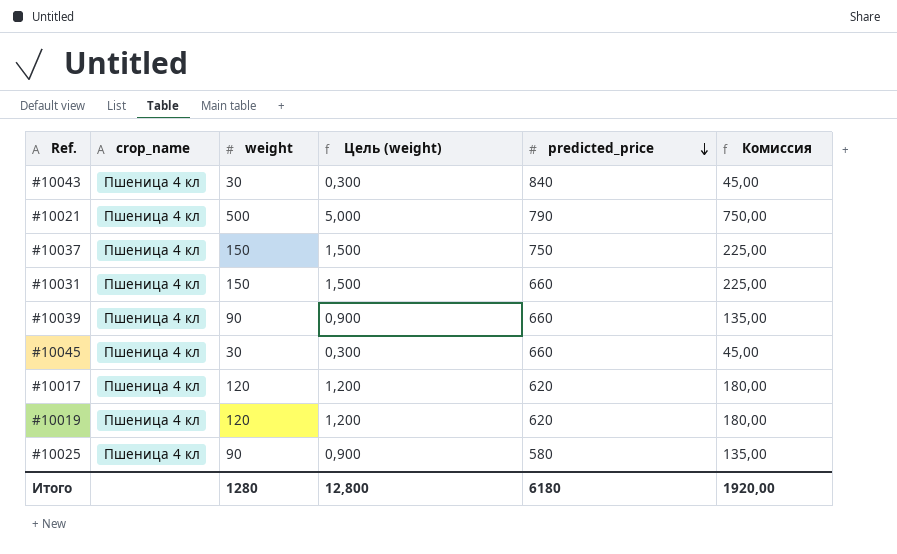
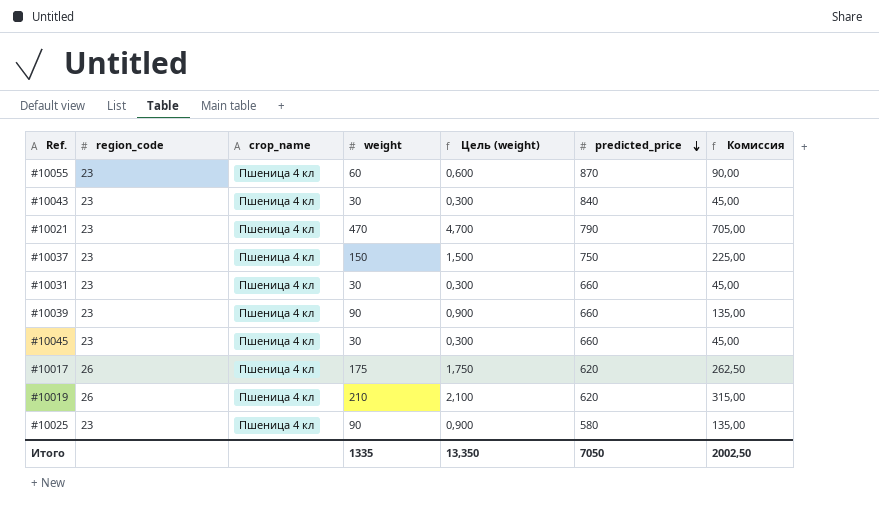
column region_code | position: none -> 2
row #10055: none -> 23 | Пшеница 4 кл | 60 | 0,600 | 870 | 90,00
#10021 | weight: 500 -> 470
#10021 | Цель (weight): 5,000 -> 4,700
#10021 | Комиссия: 750,00 -> 705,00
#10031 | weight: 150 -> 30
#10031 | Цель (weight): 1,500 -> 0,300
#10031 | Комиссия: 225,00 -> 45,00
#10017 | weight: 120 -> 175
#10017 | Цель (weight): 1,200 -> 1,750
#10017 | Комиссия: 180,00 -> 262,50
#10019 | weight: 120 -> 210
#10019 | Цель (weight): 1,200 -> 2,100
#10019 | Комиссия: 180,00 -> 315,00
Итого | weight: 1280 -> 1335
Итого | Цель (weight): 12,800 -> 13,350
Итого | predicted_price: 6180 -> 7050
Итого | Комиссия: 1920,00 -> 2002,50

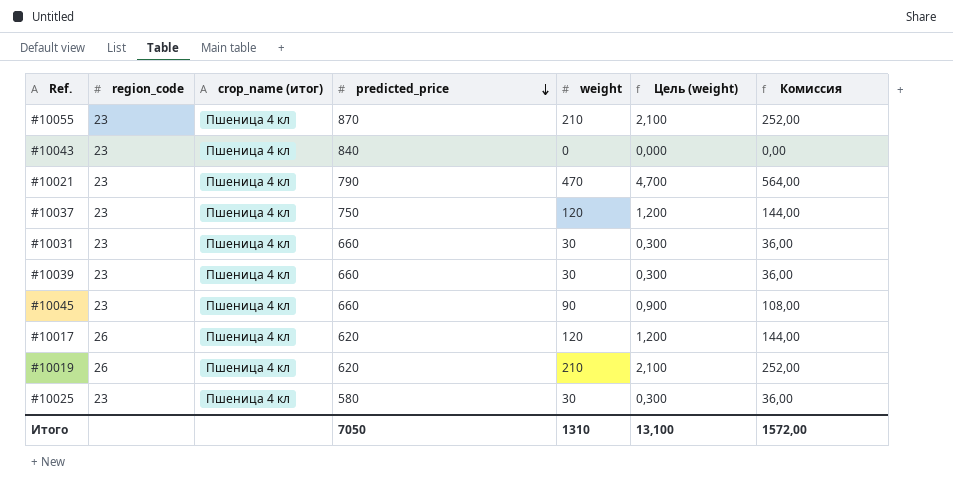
column name: crop_name -> crop_name (итог)
column predicted_price | position: 6 -> 4
column Комиссия | formula: [weight] * 1,5 -> [weight] * 1,2
#10055 | weight: 60 -> 210
#10055 | Цель (weight): 0,600 -> 2,100
#10043 | weight: 30 -> 0
#10043 | Цель (weight): 0,300 -> 0,000
#10037 | weight: 150 -> 120
#10037 | Цель (weight): 1,500 -> 1,200
#10039 | weight: 90 -> 30
#10039 | Цель (weight): 0,900 -> 0,300
#10045 | weight: 30 -> 90
#10045 | Цель (weight): 0,300 -> 0,900
#10017 | weight: 175 -> 120
#10017 | Цель (weight): 1,750 -> 1,200
#10025 | weight: 90 -> 30
#10025 | Цель (weight): 0,900 -> 0,300
Итого | weight: 1335 -> 1310
Итого | Цель (weight): 13,350 -> 13,100
Итого | Комиссия: 2002,50 -> 1572,00

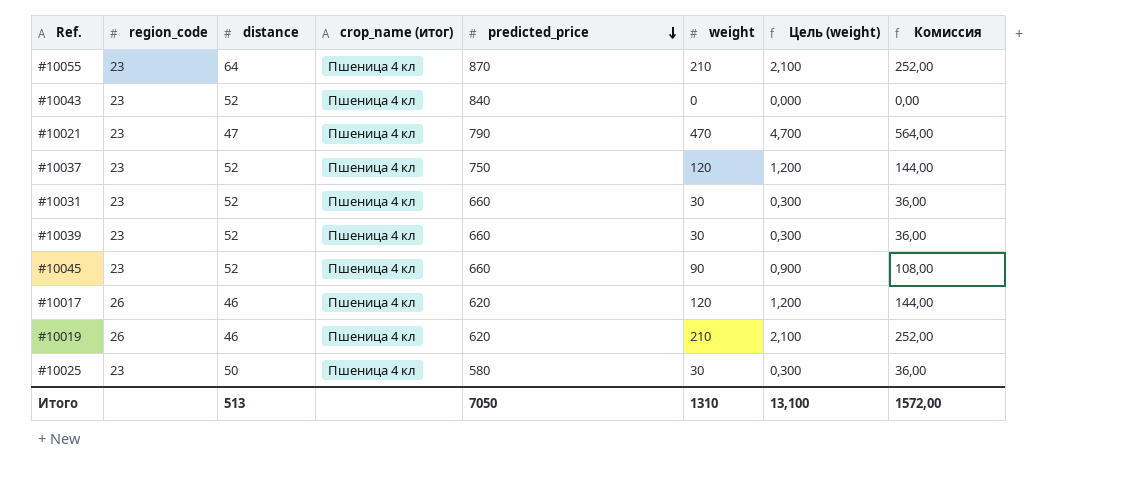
column distance | position: none -> 3

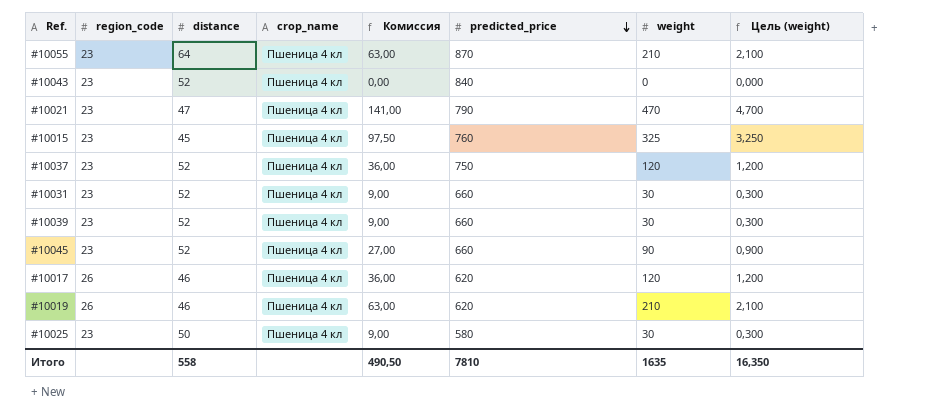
column name: crop_name (итог) -> crop_name
column Комиссия | formula: [weight] * 1,2 -> [weight] * 0,3
column Комиссия | position: 8 -> 5
row #10015: none -> 23 | 45 | Пшеница 4 кл | 97,50 | 760 | 325 | 3,250
Итого | distance: 513 -> 558
Итого | Комиссия: 1572,00 -> 490,50
Итого | predicted_price: 7050 -> 7810
Итого | weight: 1310 -> 1635
Итого | Цель (weight): 13,100 -> 16,350

